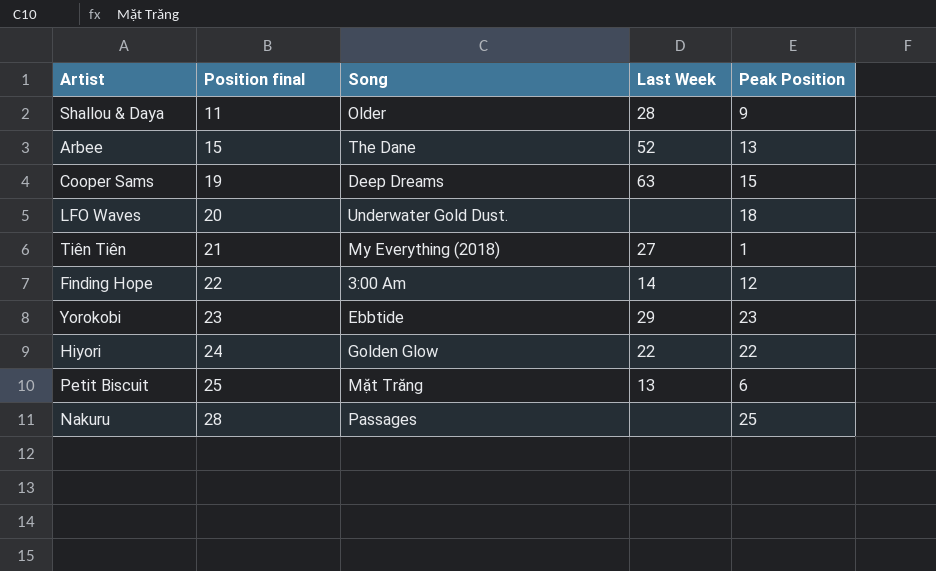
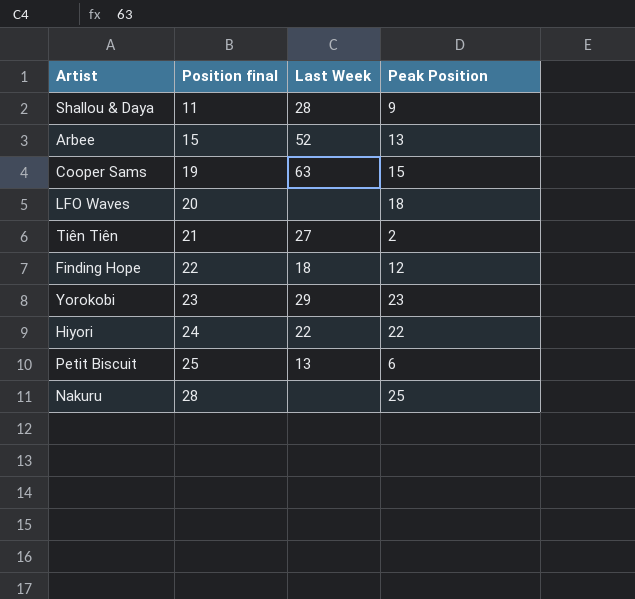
column Song | position: 3 -> none
Tiên Tiên | Peak Position: 1 -> 2
Finding Hope | Last Week: 14 -> 18

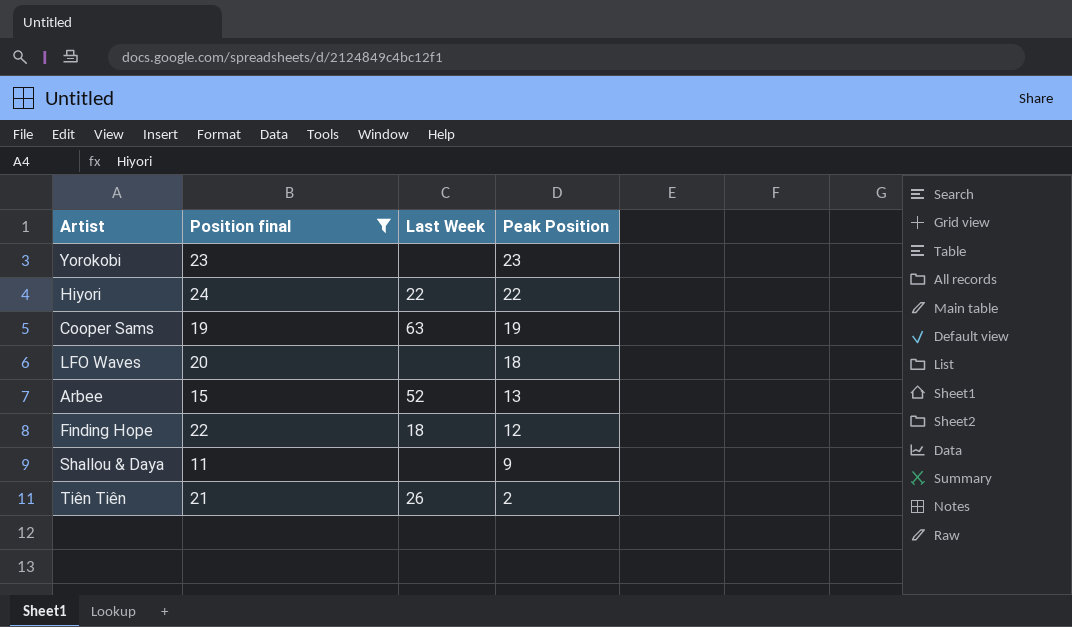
filter: none -> Position final <= 24
row order: Position final ascending -> Peak Position descending
Yorokobi | Last Week: 29 -> none
Cooper Sams | Peak Position: 15 -> 19
Shallou & Daya | Last Week: 28 -> none
Tiên Tiên | Last Week: 27 -> 26

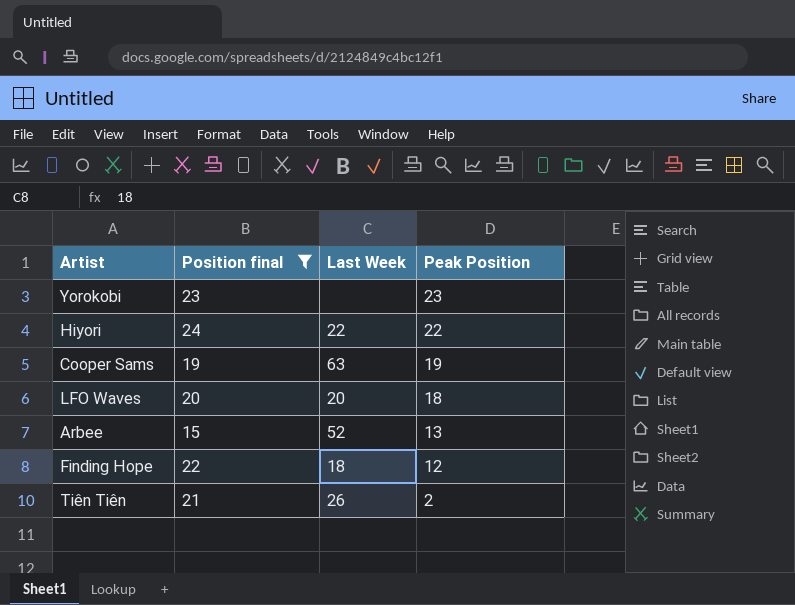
row Shallou & Daya: 11 | none | 9 -> none
LFO Waves | Last Week: none -> 20

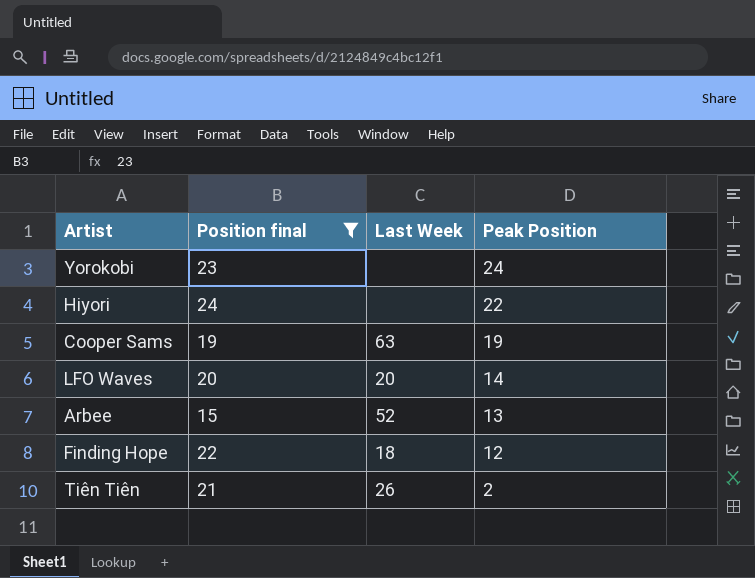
Yorokobi | Peak Position: 23 -> 24
Hiyori | Last Week: 22 -> none
LFO Waves | Peak Position: 18 -> 14

